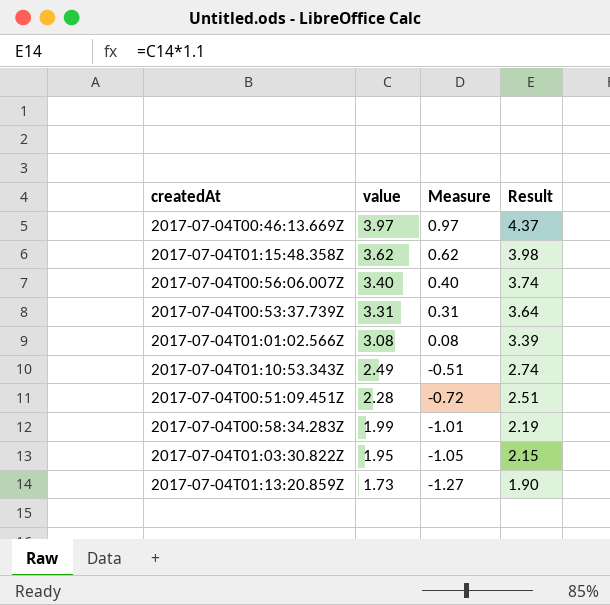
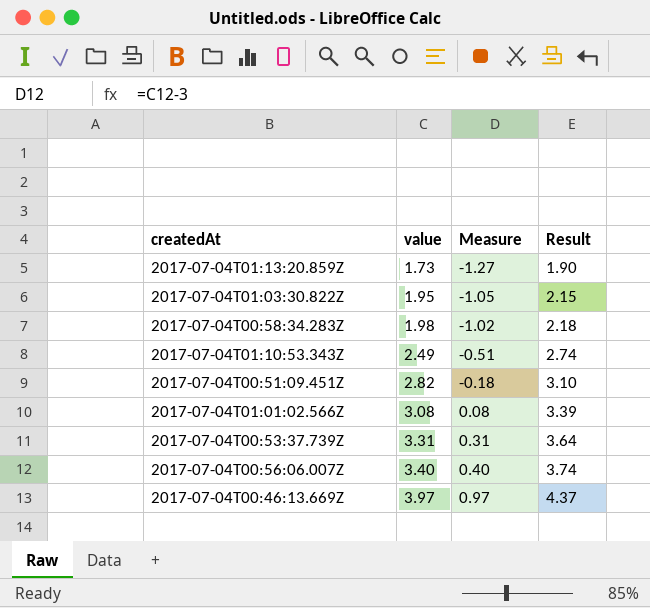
row order: value descending -> value ascending
row 2017-07-04T01:15:48.358Z: 3.62 | 0.62 | 3.98 -> none
2017-07-04T00:58:34.283Z | value: 1.99 -> 1.98
2017-07-04T00:58:34.283Z | Measure: -1.01 -> -1.02
2017-07-04T00:58:34.283Z | Result: 2.19 -> 2.18
2017-07-04T00:51:09.451Z | value: 2.28 -> 2.82
2017-07-04T00:51:09.451Z | Measure: -0.72 -> -0.18
2017-07-04T00:51:09.451Z | Result: 2.51 -> 3.10

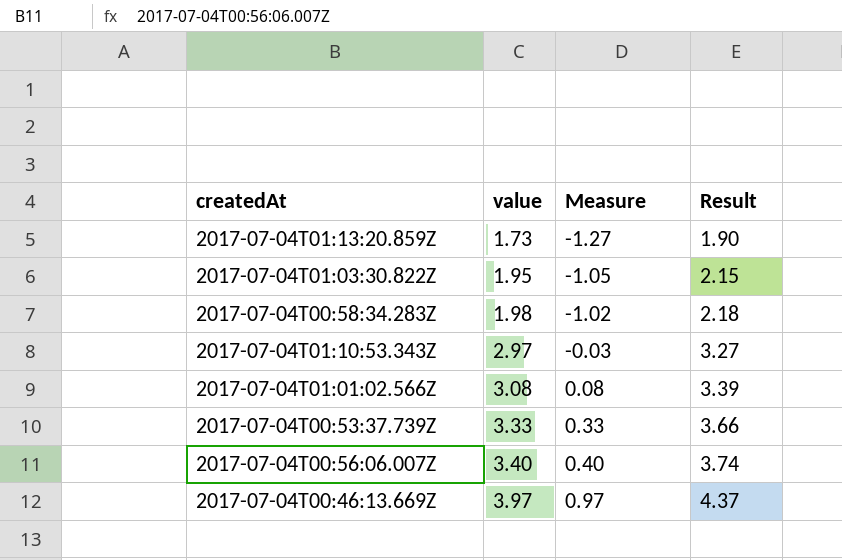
row 2017-07-04T00:51:09.451Z: 2.82 | -0.18 | 3.10 -> none
2017-07-04T01:10:53.343Z | value: 2.49 -> 2.97
2017-07-04T01:10:53.343Z | Measure: -0.51 -> -0.03
2017-07-04T01:10:53.343Z | Result: 2.74 -> 3.27
2017-07-04T00:53:37.739Z | value: 3.31 -> 3.33
2017-07-04T00:53:37.739Z | Measure: 0.31 -> 0.33
2017-07-04T00:53:37.739Z | Result: 3.64 -> 3.66

